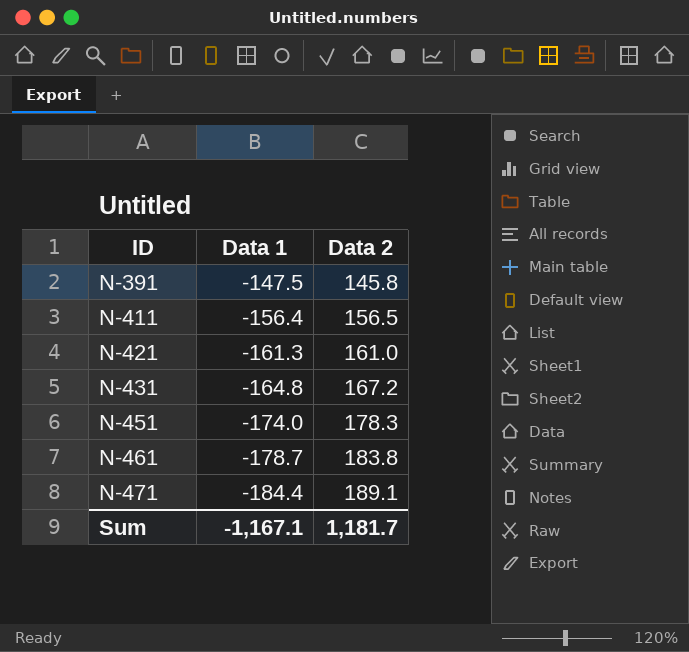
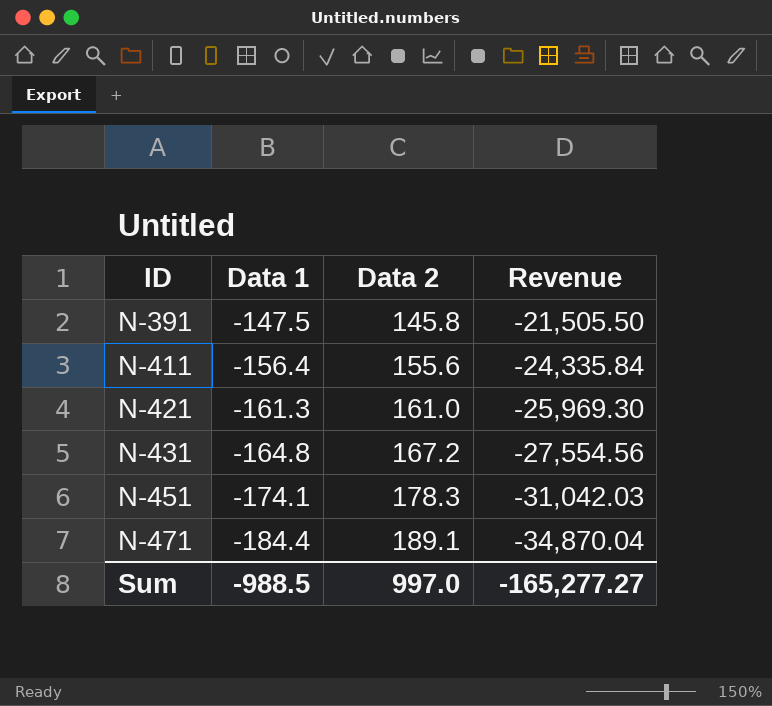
column Revenue | formula: none -> [Data 1] * [Data 2]
row N-461: -178.7 | 183.8 -> none
N-411 | Data 2: 156.5 -> 155.6
N-451 | Data 1: -174.0 -> -174.1
Sum | Data 1: -1,167.1 -> -988.5
Sum | Data 2: 1,181.7 -> 997.0

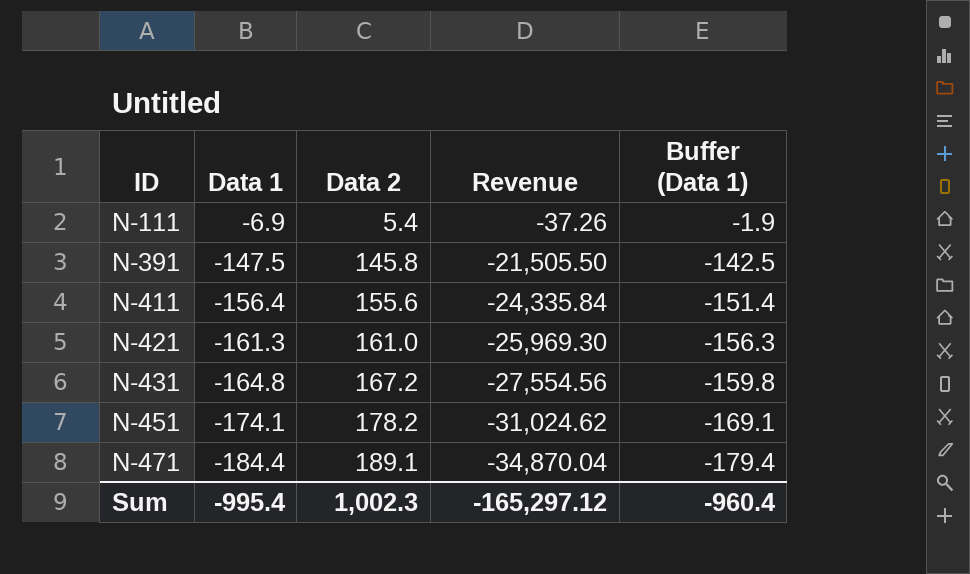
column Buffer (Data 1) | formula: none -> [Data 1] + 5
row N-111: none -> -6.9 | 5.4 | -37.26 | -1.9
N-451 | Data 2: 178.3 -> 178.2
N-451 | Revenue: -31,042.03 -> -31,024.62
Sum | Data 1: -988.5 -> -995.4
Sum | Data 2: 997.0 -> 1,002.3
Sum | Revenue: -165,277.27 -> -165,297.12

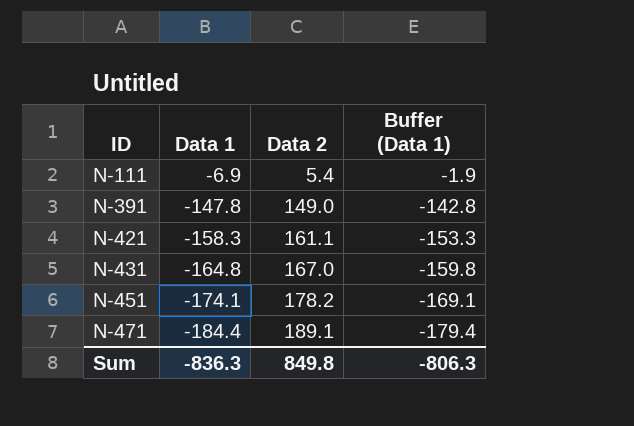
column Revenue | formula: [Data 1] * [Data 2] -> none
row N-411: -156.4 | 155.6 | -24,335.84 | -151.4 -> none
N-391 | Data 1: -147.5 -> -147.8
N-391 | Data 2: 145.8 -> 149.0
N-391 | Buffer (Data 1): -142.5 -> -142.8
N-421 | Data 1: -161.3 -> -158.3
N-421 | Data 2: 161.0 -> 161.1
N-421 | Buffer (Data 1): -156.3 -> -153.3
N-431 | Data 2: 167.2 -> 167.0
Sum | Data 1: -995.4 -> -836.3
Sum | Data 2: 1,002.3 -> 849.8
Sum | Buffer (Data 1): -960.4 -> -806.3

